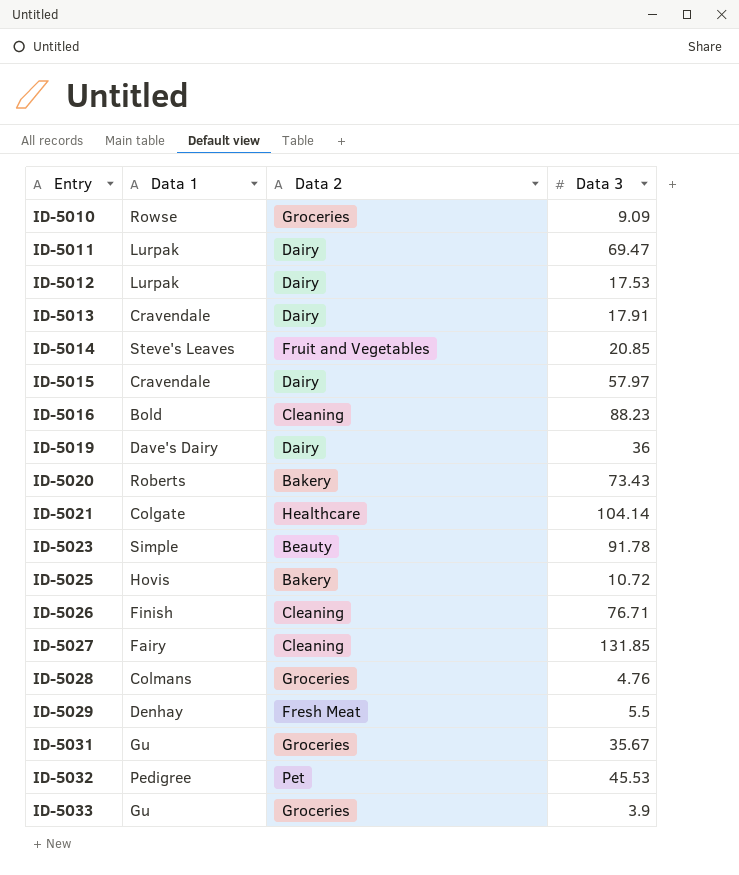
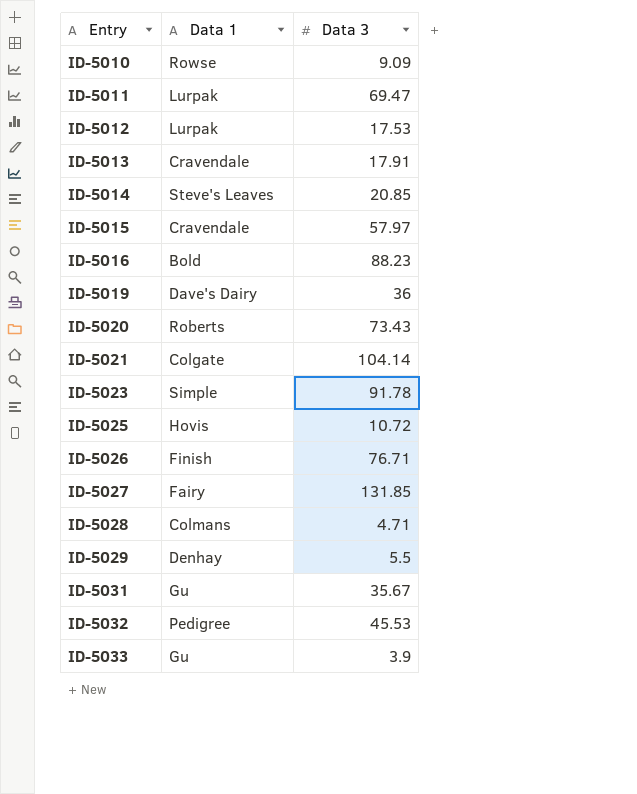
column Data 2 | position: 3 -> none
ID-5028 | Data 3: 4.76 -> 4.71

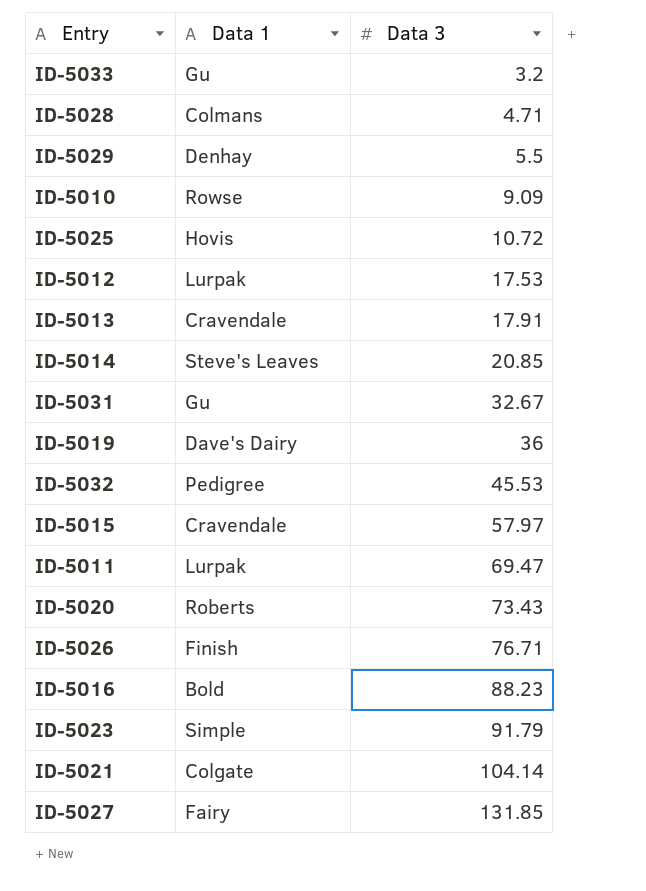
row order: Entry ascending -> Data 3 ascending
ID-5033 | Data 3: 3.9 -> 3.2
ID-5031 | Data 3: 35.67 -> 32.67
ID-5023 | Data 3: 91.78 -> 91.79

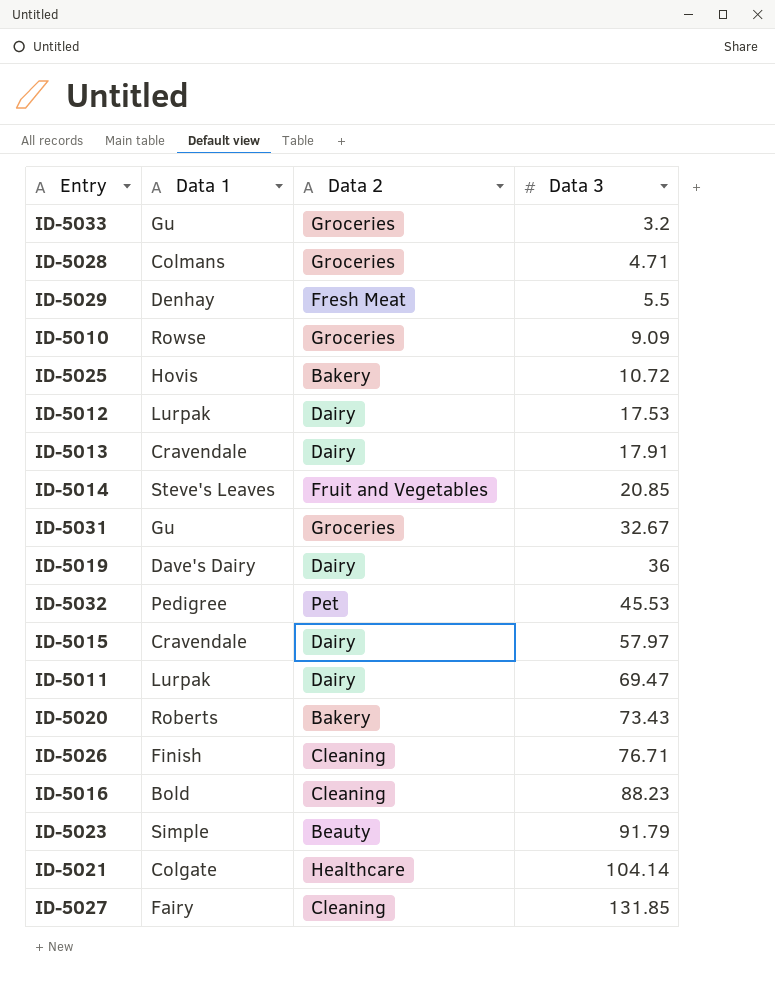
column Data 2 | position: none -> 3

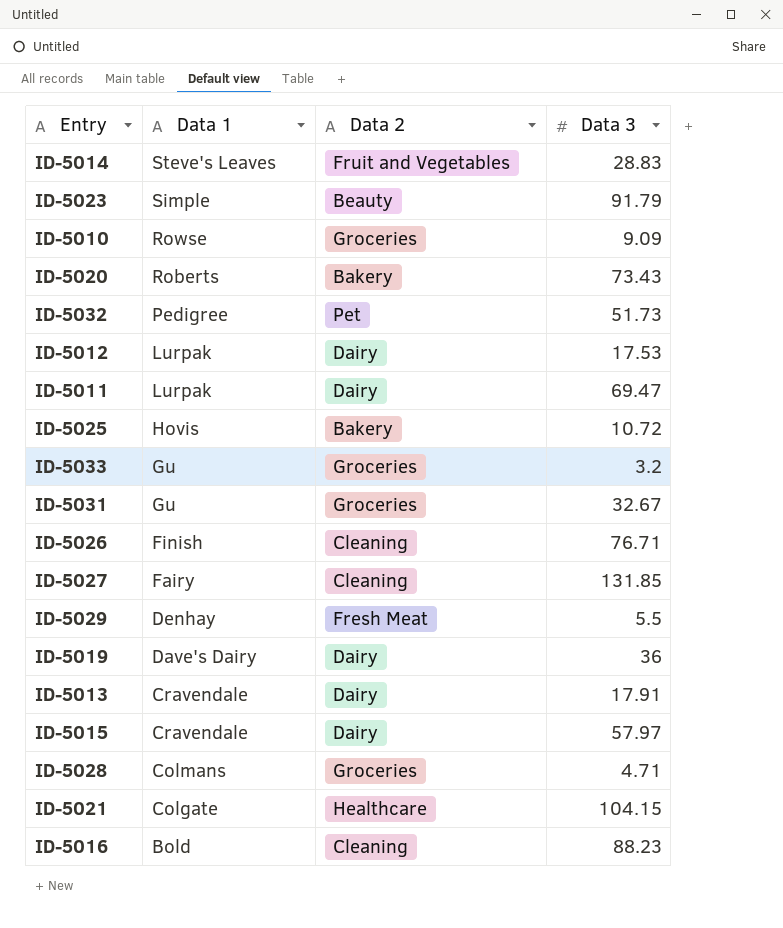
row order: Data 3 ascending -> Data 1 descending
ID-5014 | Data 3: 20.85 -> 28.83
ID-5032 | Data 3: 45.53 -> 51.73
ID-5021 | Data 3: 104.14 -> 104.15

